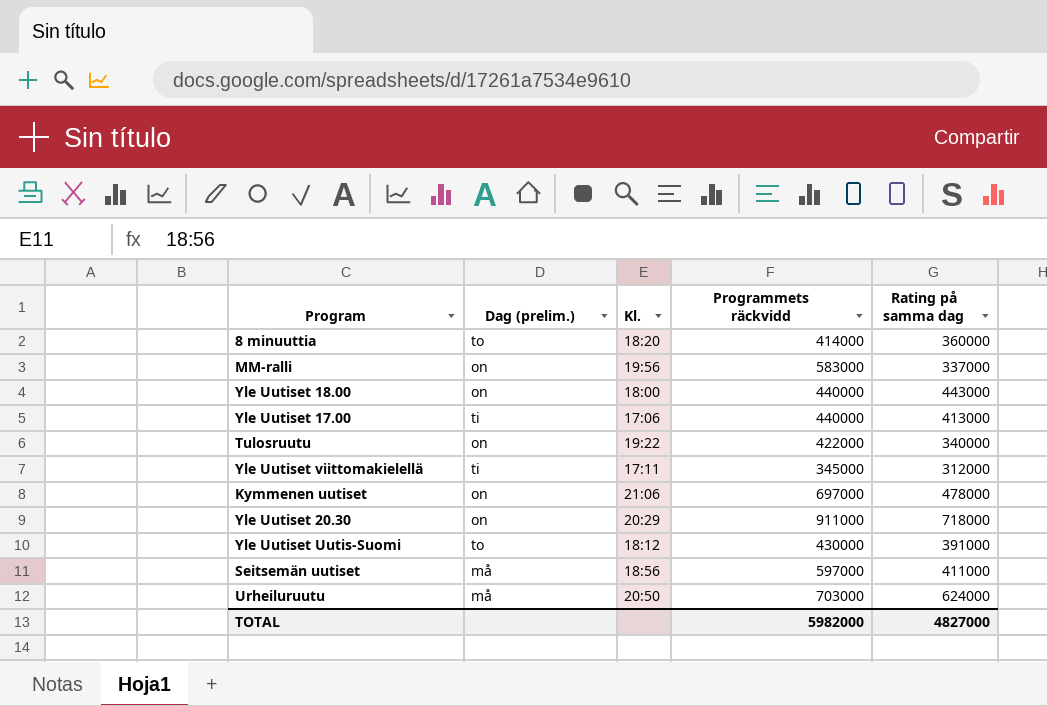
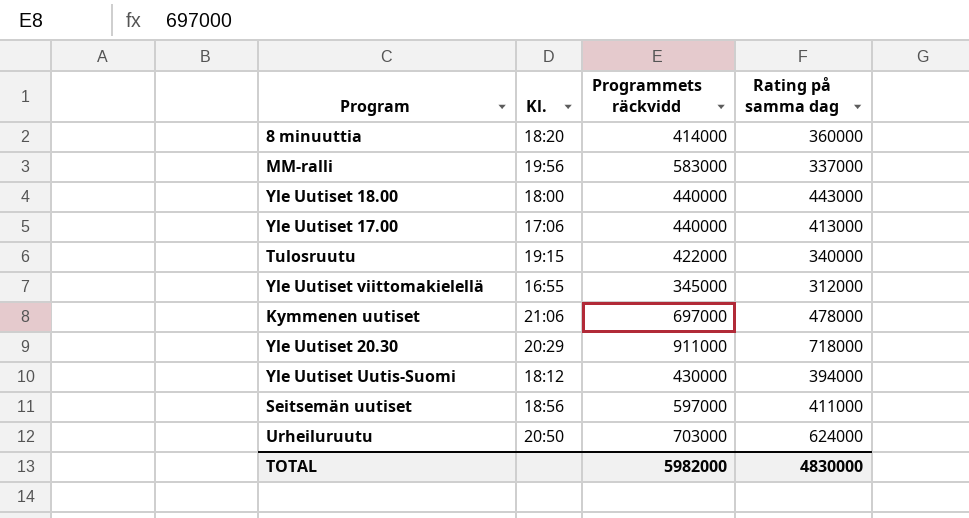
column Dag (prelim.) | position: 2 -> none
Tulosruutu | Kl.: 19:22 -> 19:15
Yle Uutiset viittomakielellä | Kl.: 17:11 -> 16:55
Yle Uutiset Uutis-Suomi | Rating på samma dag: 391000 -> 394000
TOTAL | Rating på samma dag: 4827000 -> 4830000

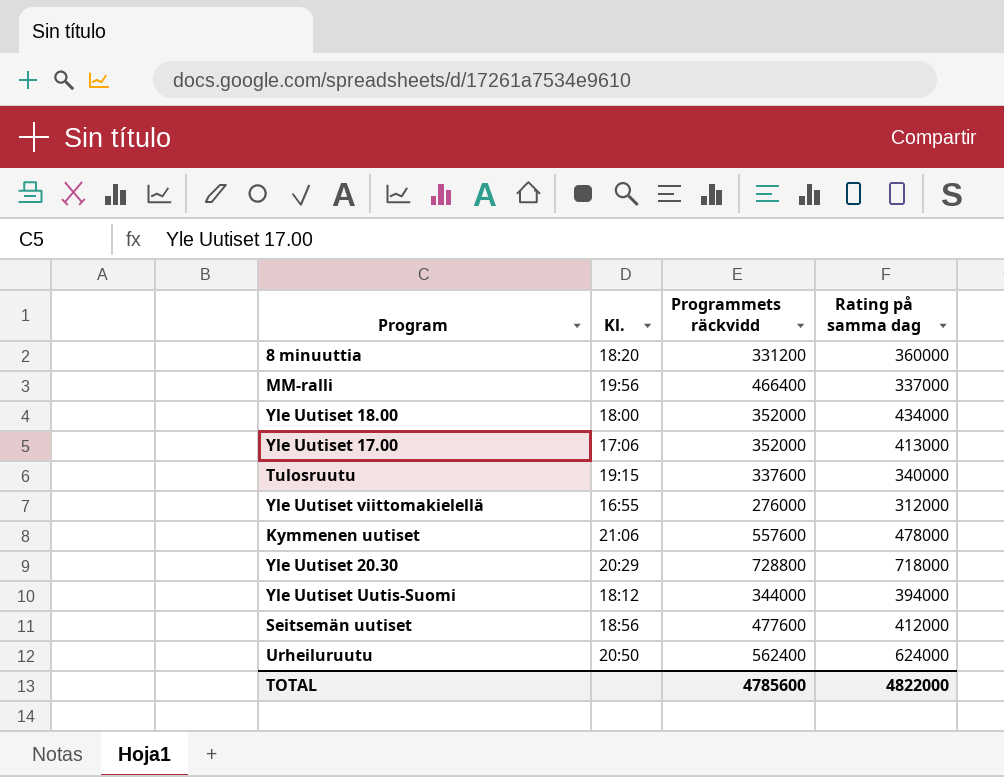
8 minuuttia | Programmets räckvidd: 414000 -> 331200
MM-ralli | Programmets räckvidd: 583000 -> 466400
Yle Uutiset 18.00 | Programmets räckvidd: 440000 -> 352000
Yle Uutiset 18.00 | Rating på samma dag: 443000 -> 434000
Yle Uutiset 17.00 | Programmets räckvidd: 440000 -> 352000
Tulosruutu | Programmets räckvidd: 422000 -> 337600
Yle Uutiset viittomakielellä | Programmets räckvidd: 345000 -> 276000
Kymmenen uutiset | Programmets räckvidd: 697000 -> 557600
Yle Uutiset 20.30 | Programmets räckvidd: 911000 -> 728800
Yle Uutiset Uutis-Suomi | Programmets räckvidd: 430000 -> 344000
Seitsemän uutiset | Programmets räckvidd: 597000 -> 477600
Seitsemän uutiset | Rating på samma dag: 411000 -> 412000
Urheiluruutu | Programmets räckvidd: 703000 -> 562400
TOTAL | Programmets räckvidd: 5982000 -> 4785600
TOTAL | Rating på samma dag: 4830000 -> 4822000

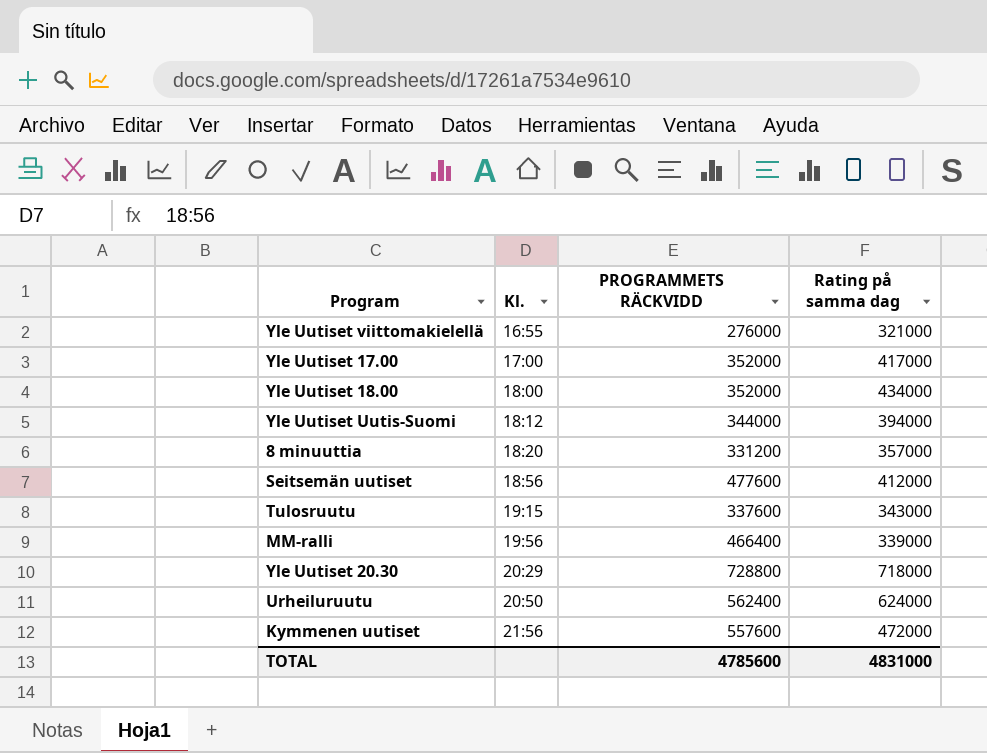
row order: none -> Kl. ascending
column name: Programmets räckvidd -> PROGRAMMETS RÄCKVIDD
Yle Uutiset viittomakielellä | Rating på samma dag: 312000 -> 321000
Yle Uutiset 17.00 | Kl.: 17:06 -> 17:00
Yle Uutiset 17.00 | Rating på samma dag: 413000 -> 417000
8 minuuttia | Rating på samma dag: 360000 -> 357000
Tulosruutu | Rating på samma dag: 340000 -> 343000
MM-ralli | Rating på samma dag: 337000 -> 339000
Kymmenen uutiset | Kl.: 21:06 -> 21:56
Kymmenen uutiset | Rating på samma dag: 478000 -> 472000
TOTAL | Rating på samma dag: 4822000 -> 4831000

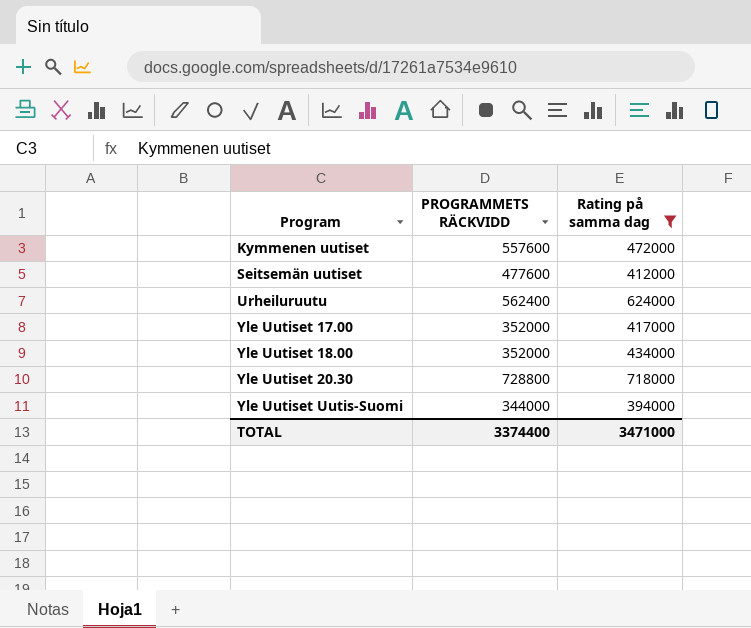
filter: none -> Rating på samma dag >= 394000
row order: Kl. ascending -> Program ascending
column Kl. | position: 2 -> none
TOTAL | PROGRAMMETS RÄCKVIDD: 4785600 -> 3374400
TOTAL | Rating på samma dag: 4831000 -> 3471000

